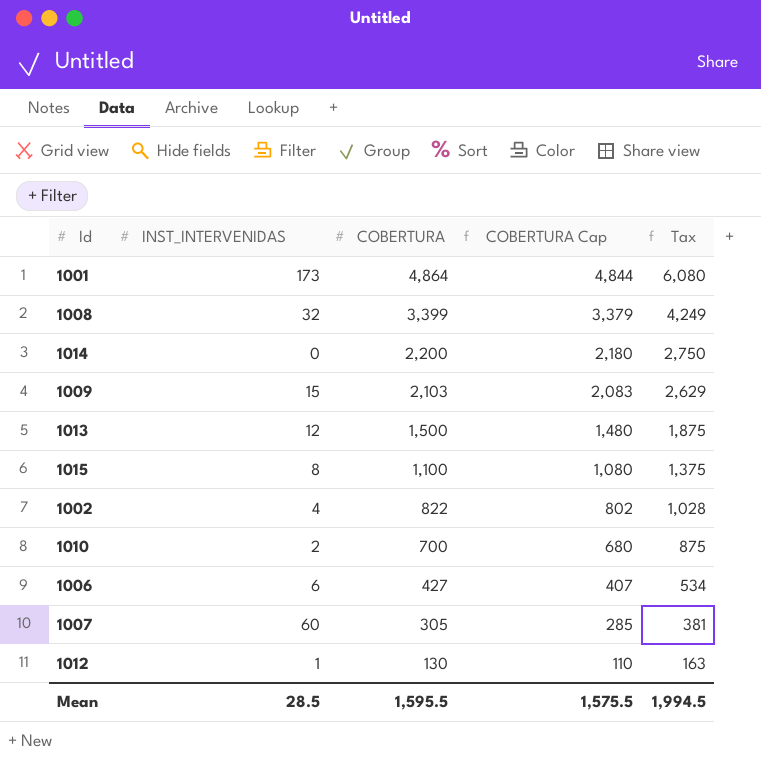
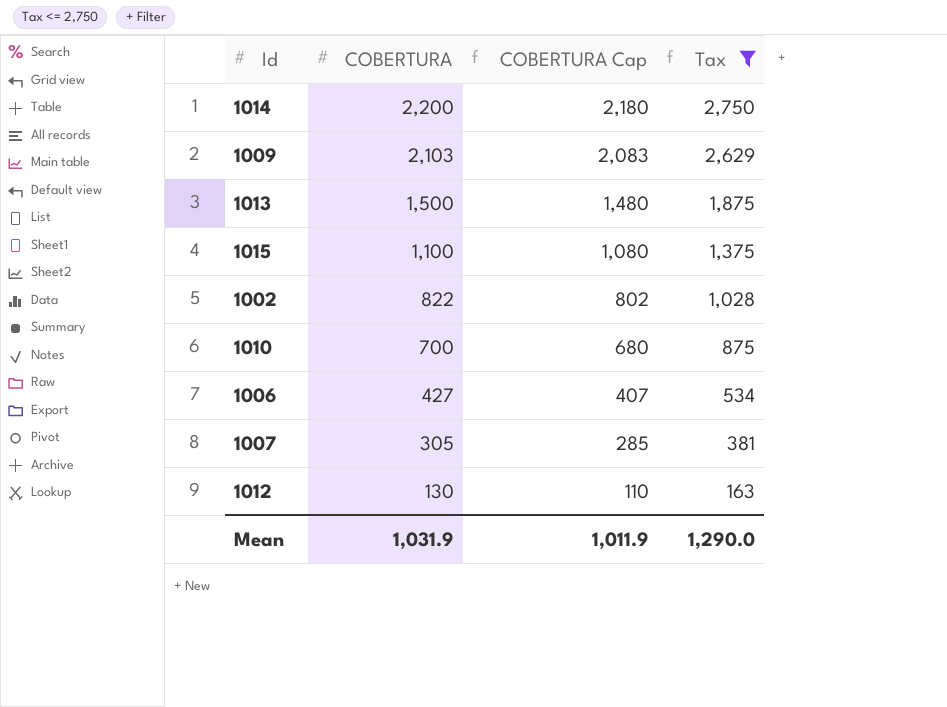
filter: none -> Tax <= 2,750
column INST_INTERVENIDAS | position: 2 -> none
Mean | COBERTURA: 1,595.5 -> 1,031.9
Mean | COBERTURA Cap: 1,575.5 -> 1,011.9
Mean | Tax: 1,994.5 -> 1,290.0

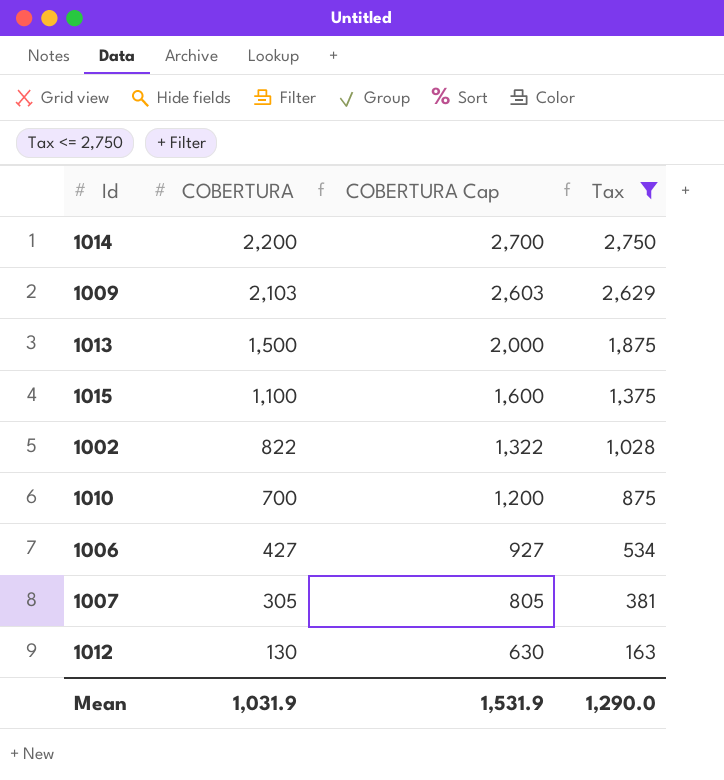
column COBERTURA Cap | formula: [COBERTURA] - 20 -> [COBERTURA] + 500
Mean | COBERTURA Cap: 1,011.9 -> 1,531.9

